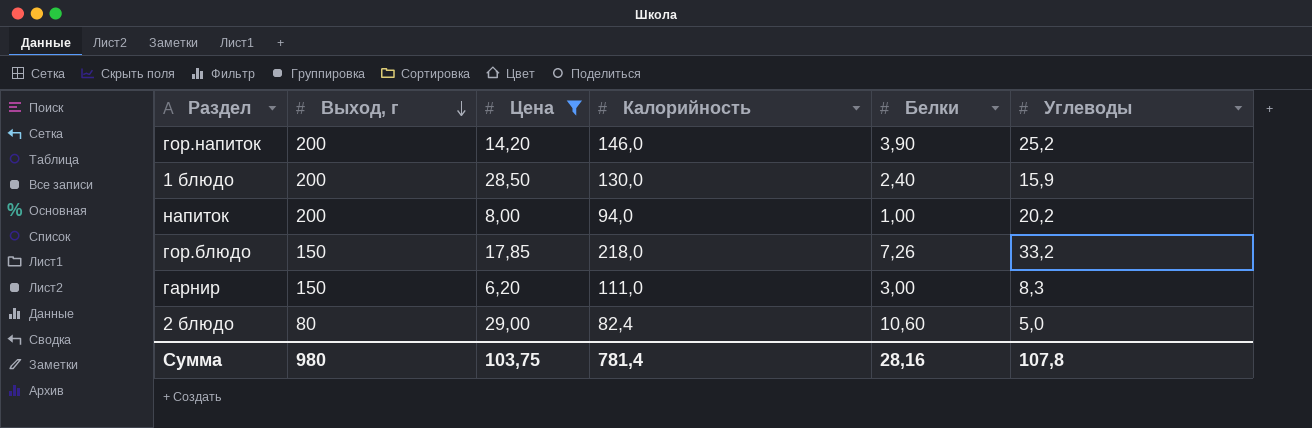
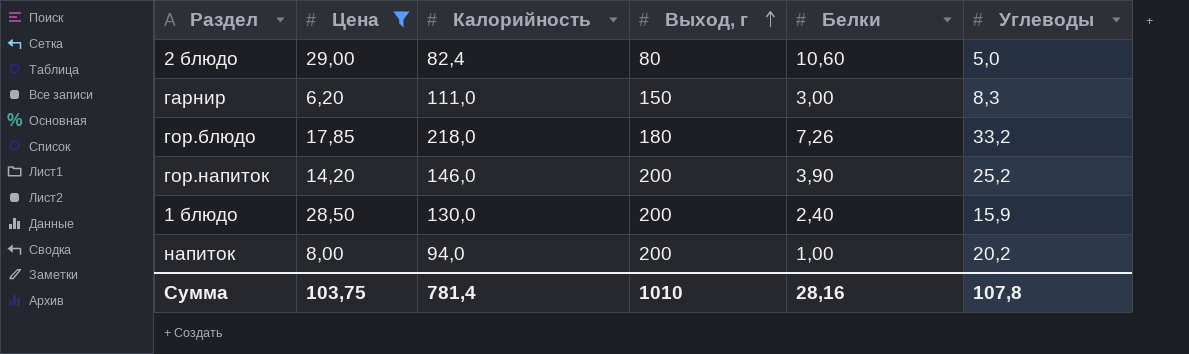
row order: Выход, г descending -> Выход, г ascending
column Выход, г | position: 2 -> 4
гор.блюдо | Выход, г: 150 -> 180
Сумма | Выход, г: 980 -> 1010

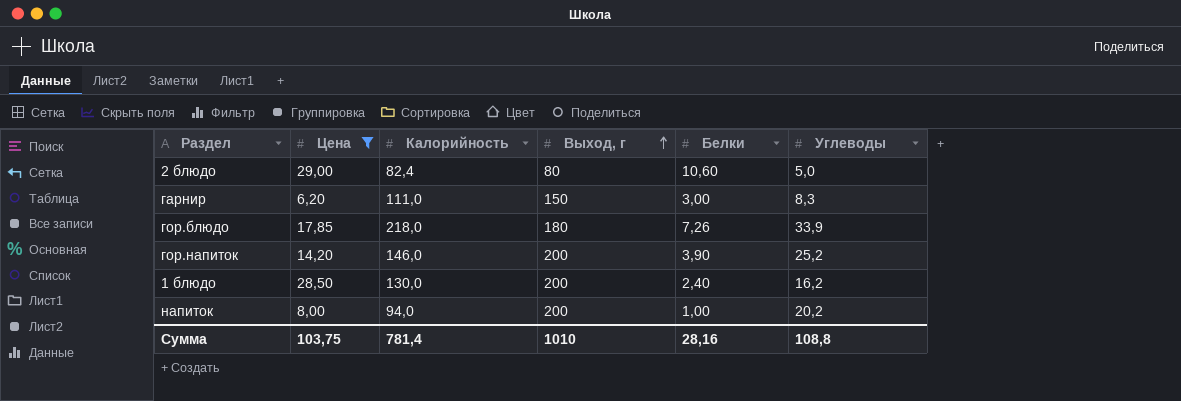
гор.блюдо | Углеводы: 33,2 -> 33,9
1 блюдо | Углеводы: 15,9 -> 16,2
Сумма | Углеводы: 107,8 -> 108,8

